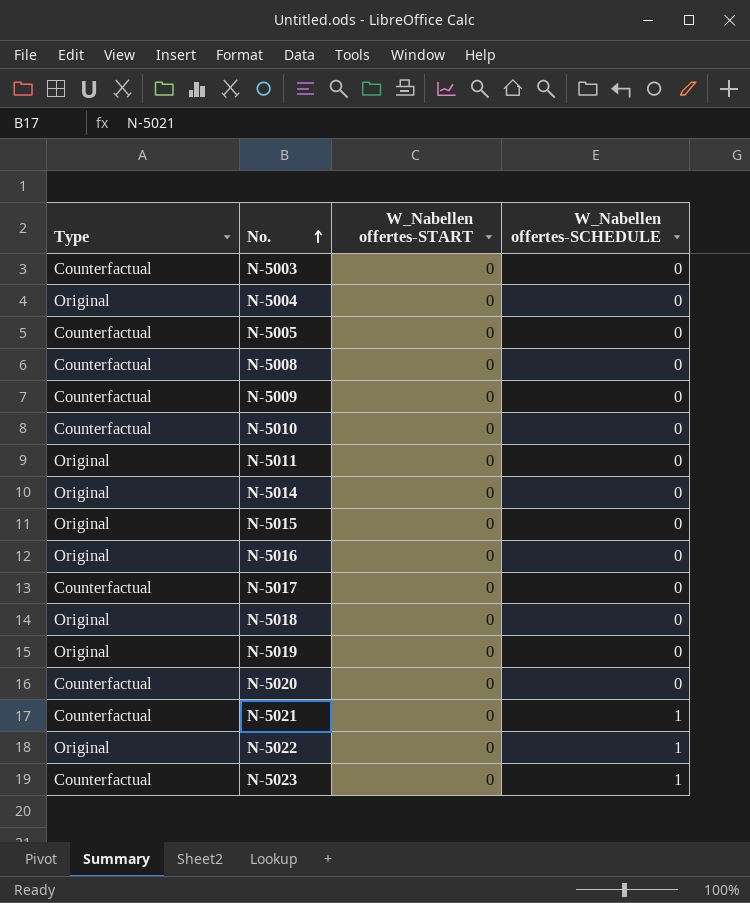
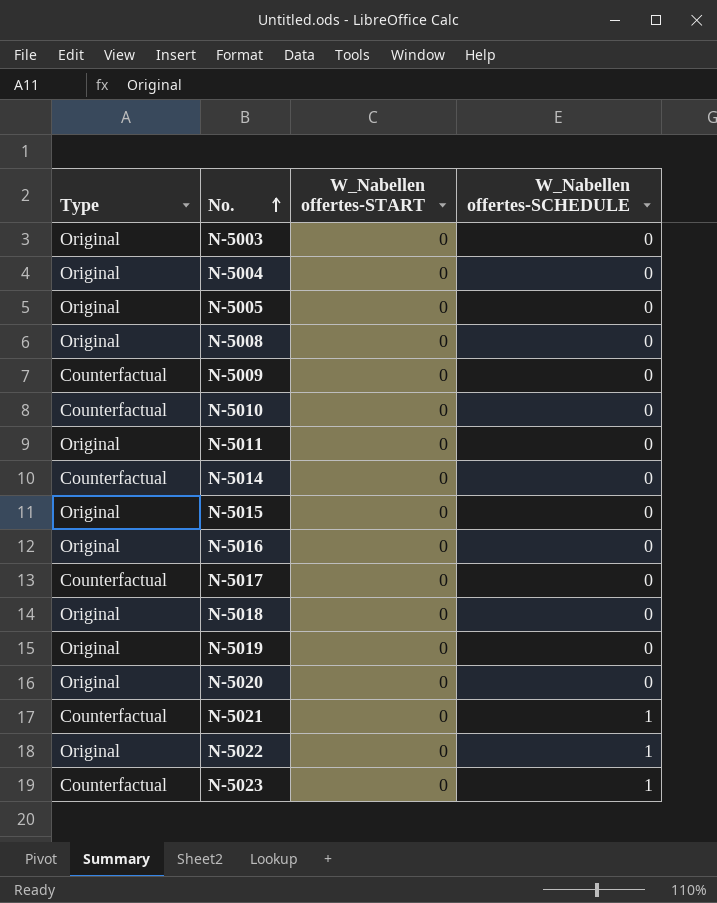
N-5003 | Type: Counterfactual -> Original
N-5005 | Type: Counterfactual -> Original
N-5008 | Type: Counterfactual -> Original
N-5014 | Type: Original -> Counterfactual
N-5020 | Type: Counterfactual -> Original

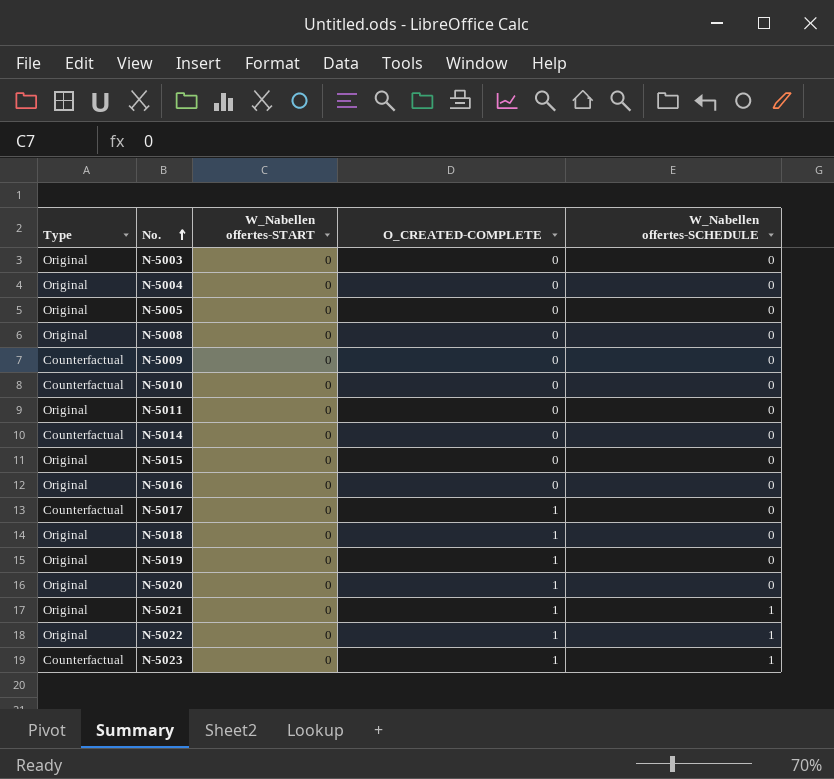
column O_CREATED-COMPLETE | position: none -> 4
N-5021 | Type: Counterfactual -> Original

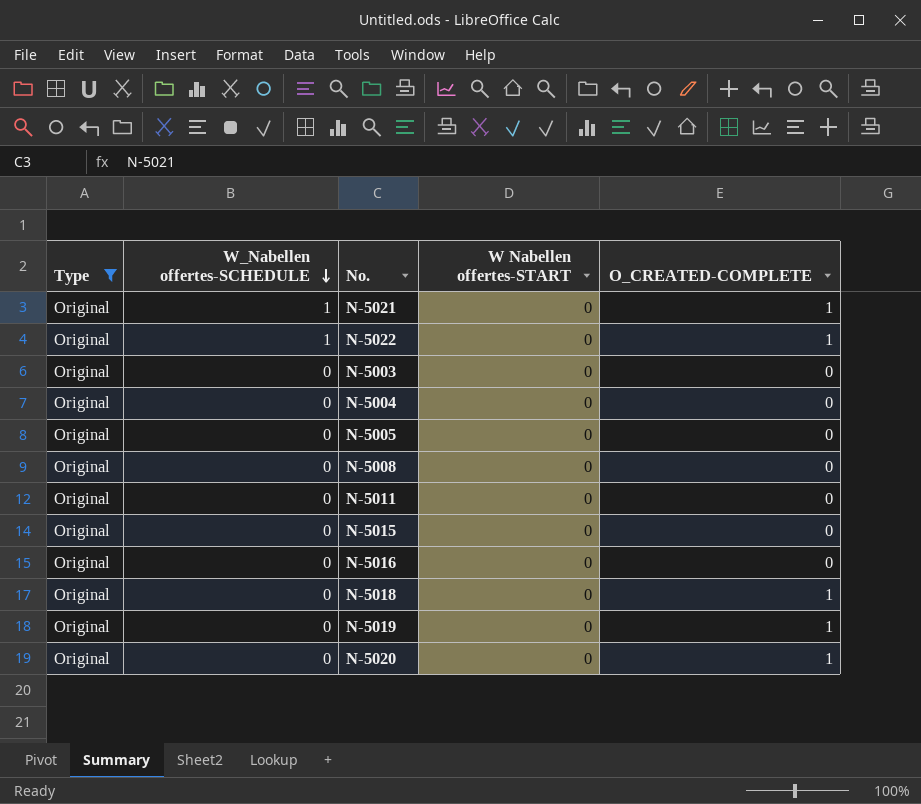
filter: none -> Type = Original
row order: No. ascending -> W_Nabellen offertes-SCHEDULE descending
column W_Nabellen offertes-SCHEDULE | position: 5 -> 2
column name: W_Nabellen offertes-START -> W Nabellen offertes-START

